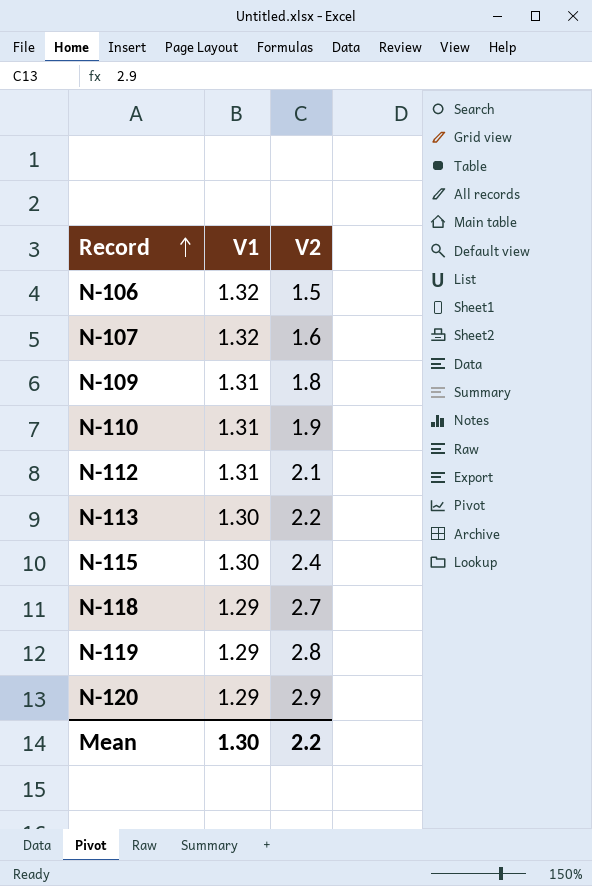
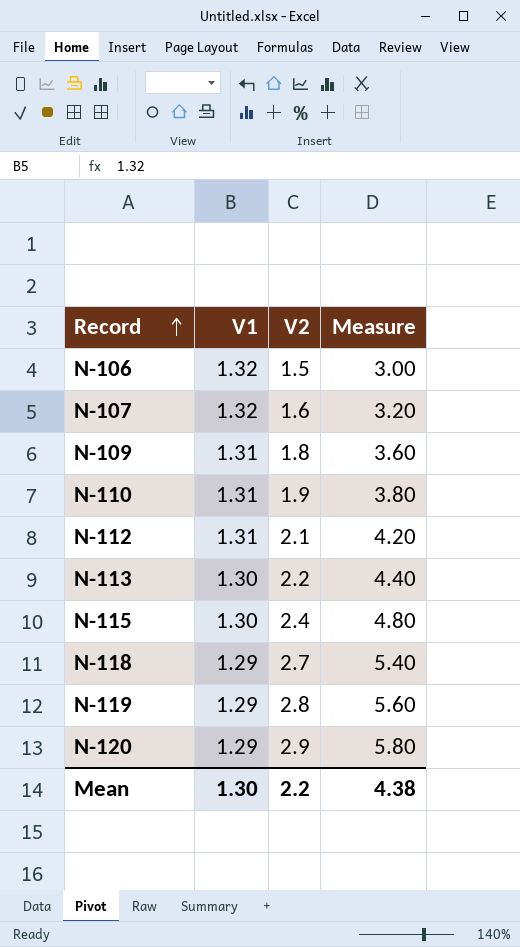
column Measure | formula: none -> [V2] * 2

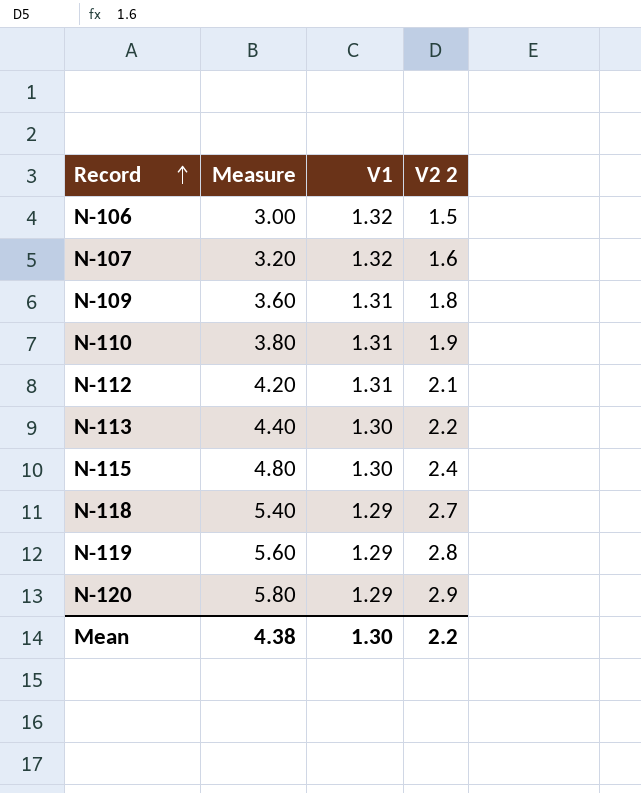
column Measure | position: 4 -> 2
column name: V2 -> V2 2

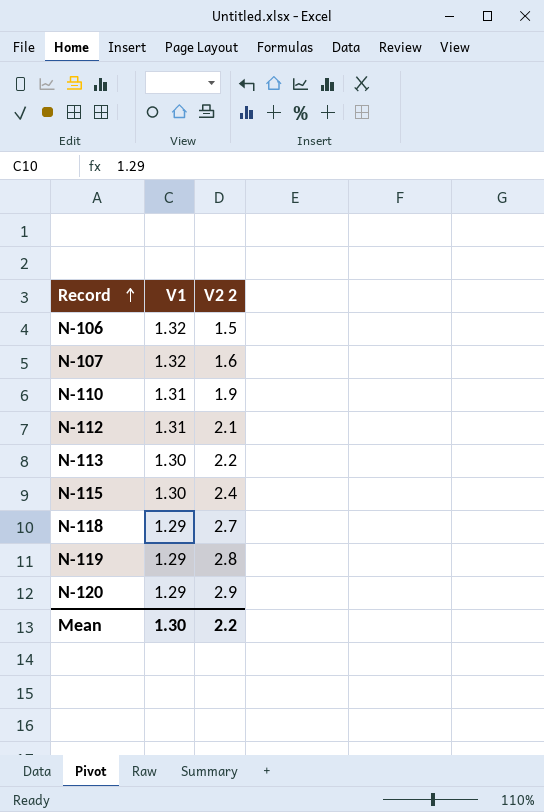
column Measure | formula: [V2 2] * 2 -> none
row N-109: 3.60 | 1.31 | 1.8 -> none

